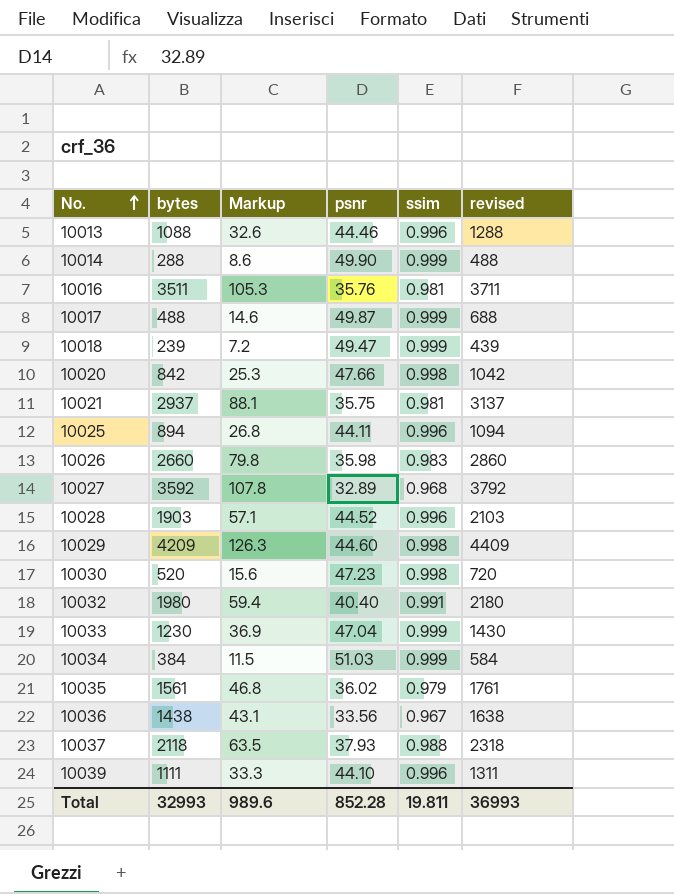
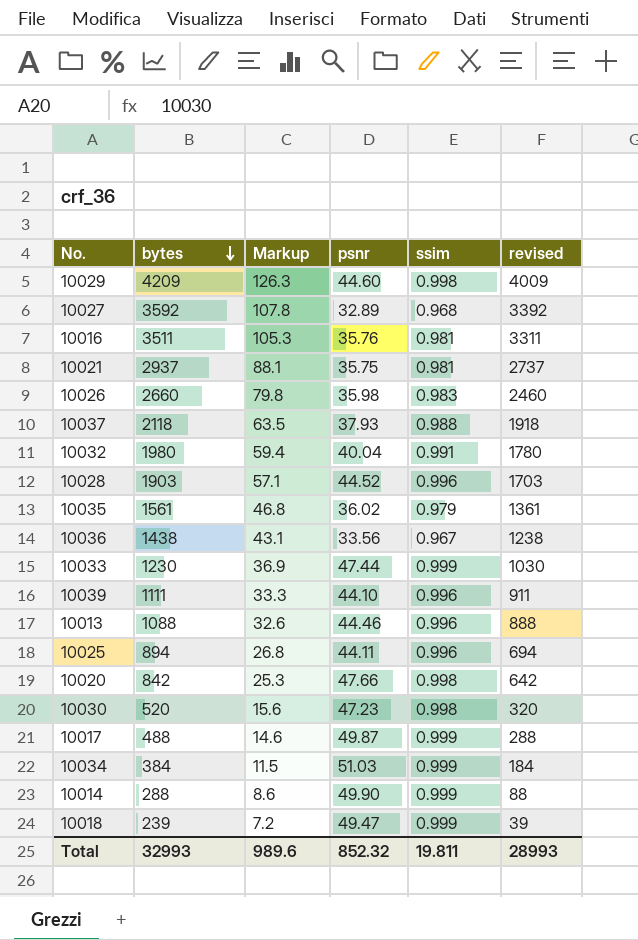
row order: No. ascending -> bytes descending
column revised | formula: [bytes] + 200 -> [bytes] - 200
10032 | psnr: 40.40 -> 40.04
10033 | psnr: 47.04 -> 47.44
Total | psnr: 852.28 -> 852.32
Total | revised: 36993 -> 28993

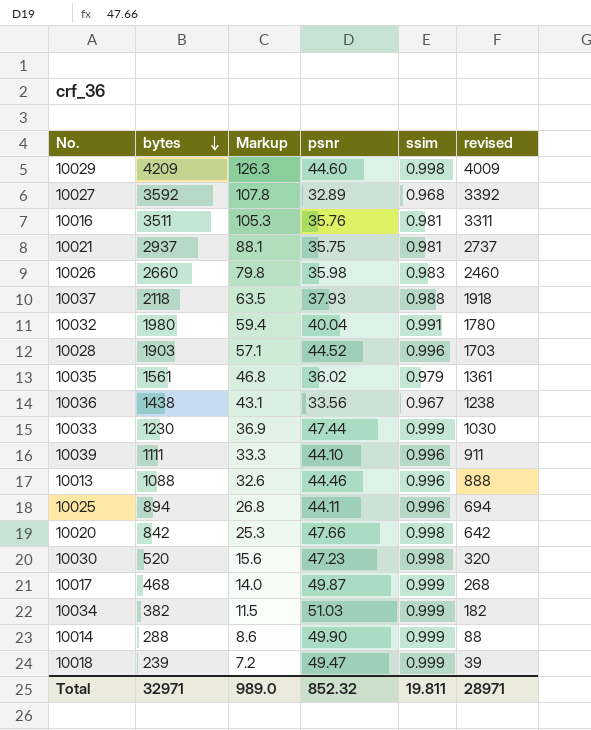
10017 | bytes: 488 -> 468
10017 | Markup: 14.6 -> 14.0
10017 | revised: 288 -> 268
10034 | bytes: 384 -> 382
10034 | revised: 184 -> 182
Total | bytes: 32993 -> 32971
Total | Markup: 989.6 -> 989.0
Total | revised: 28993 -> 28971

